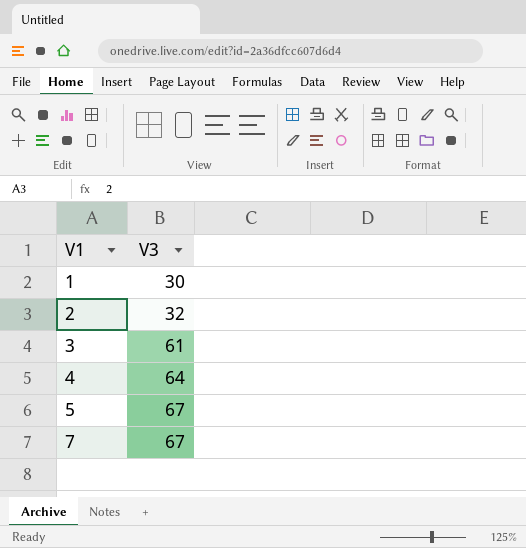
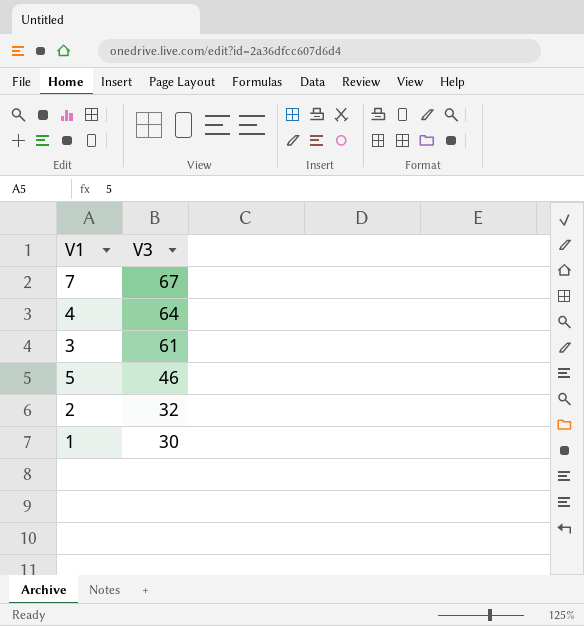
row order: V1 ascending -> V3 descending
5 | V3: 67 -> 46

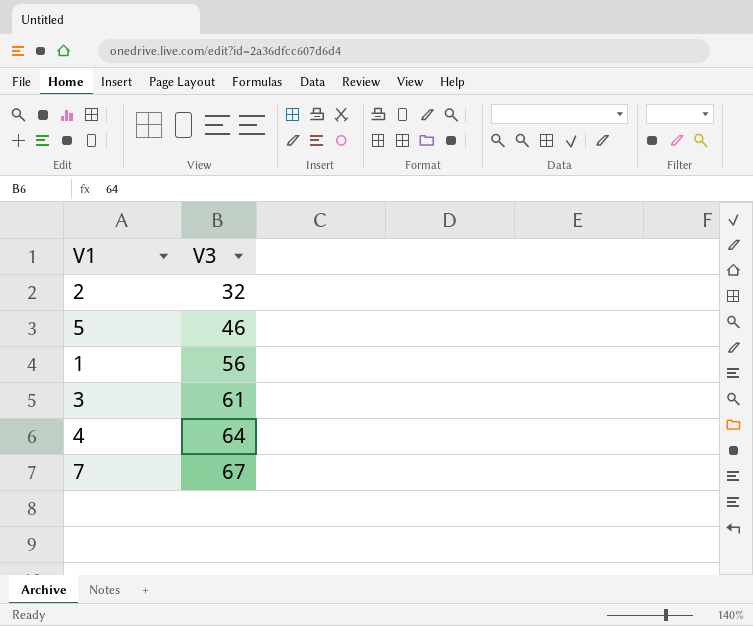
row order: V3 descending -> V3 ascending
1 | V3: 30 -> 56

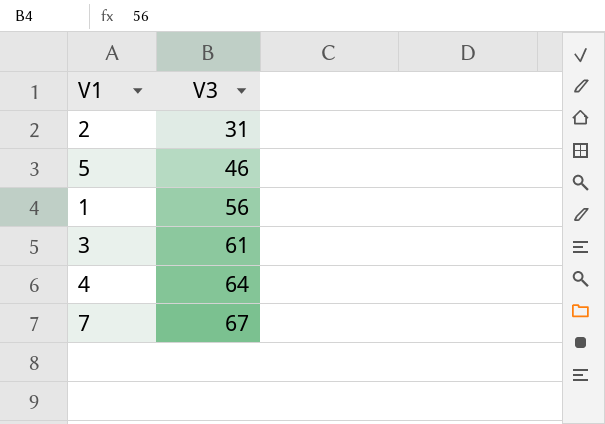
2 | V3: 32 -> 31

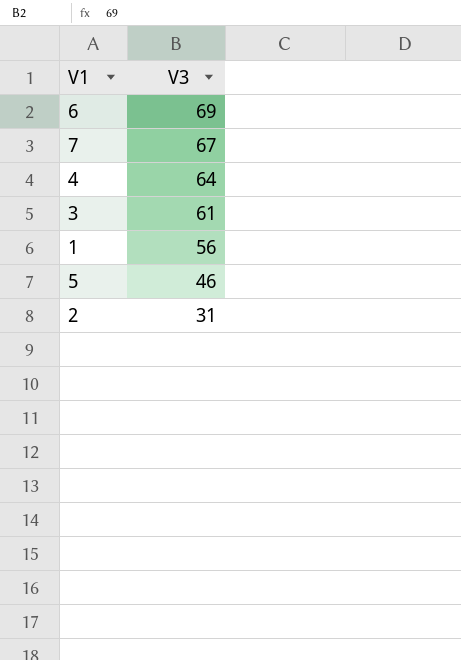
row order: V3 ascending -> V3 descending
row 6: none -> 69

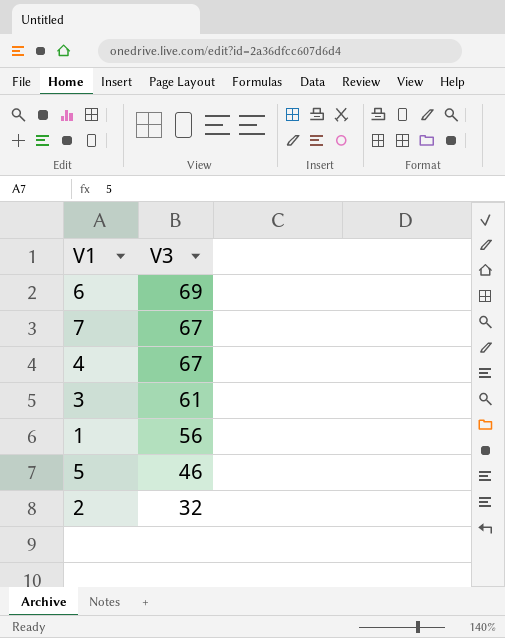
4 | V3: 64 -> 67
2 | V3: 31 -> 32

